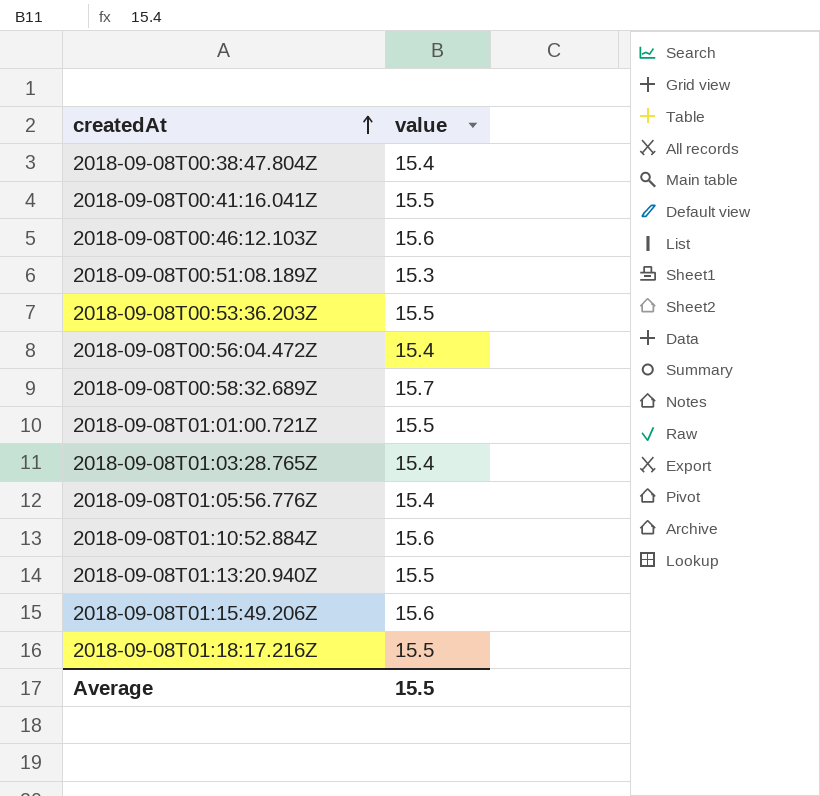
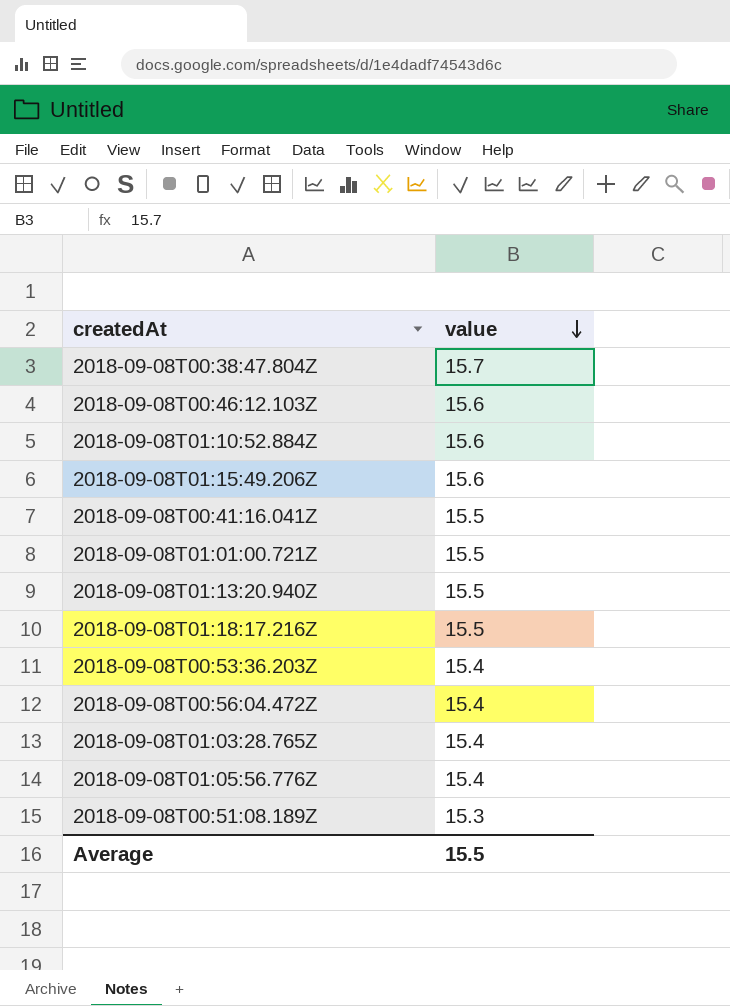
row order: createdAt ascending -> value descending
row 2018-09-08T00:58:32.689Z: 15.7 -> none
2018-09-08T00:38:47.804Z | value: 15.4 -> 15.7
2018-09-08T00:53:36.203Z | value: 15.5 -> 15.4

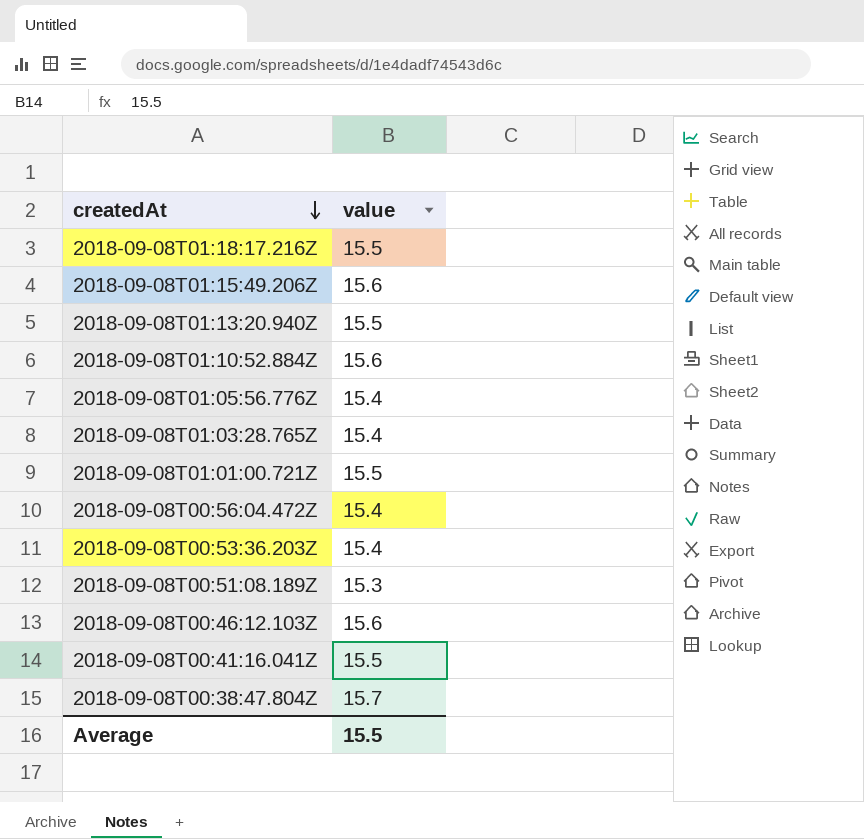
row order: value descending -> createdAt descending

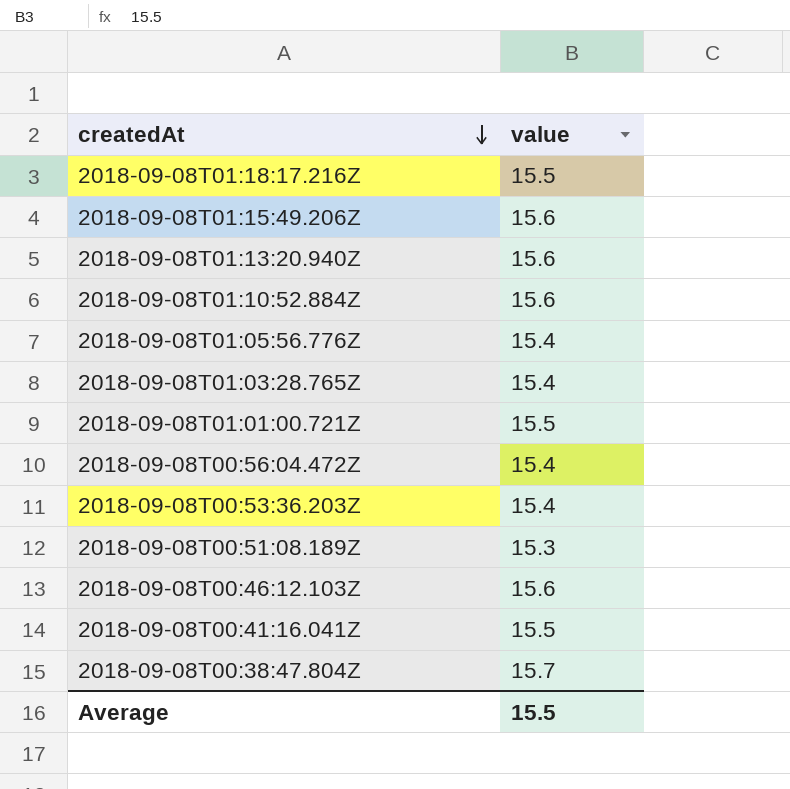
2018-09-08T01:13:20.940Z | value: 15.5 -> 15.6

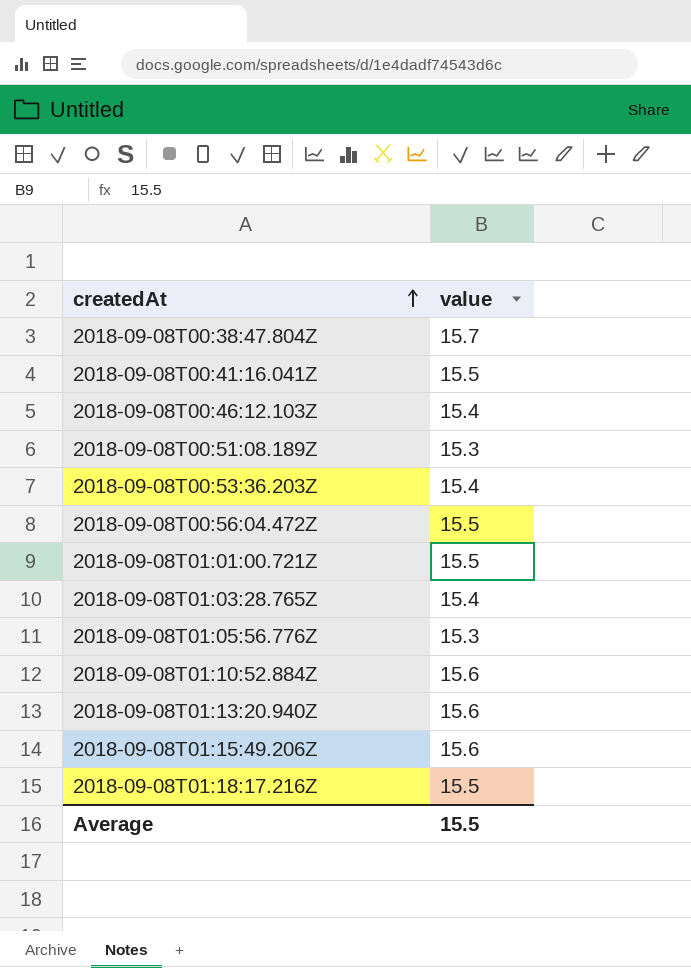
row order: createdAt descending -> createdAt ascending
2018-09-08T00:46:12.103Z | value: 15.6 -> 15.4
2018-09-08T00:56:04.472Z | value: 15.4 -> 15.5
2018-09-08T01:05:56.776Z | value: 15.4 -> 15.3

